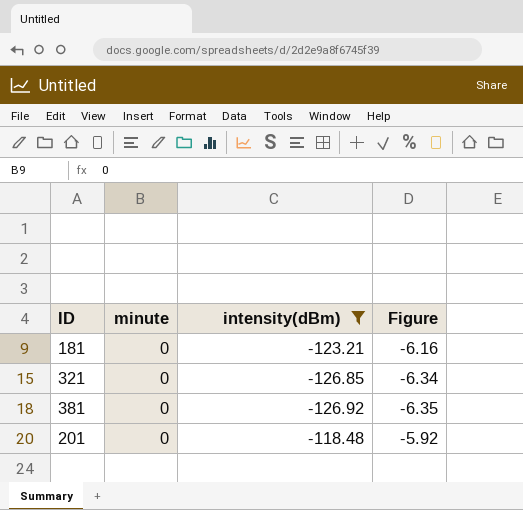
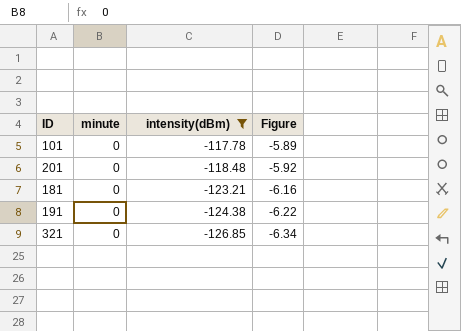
row order: none -> intensity(dBm) descending
row 381: 0 | -126.92 | -6.35 -> none
row 101: none -> 0 | -117.78 | -5.89
row 191: none -> 0 | -124.38 | -6.22

